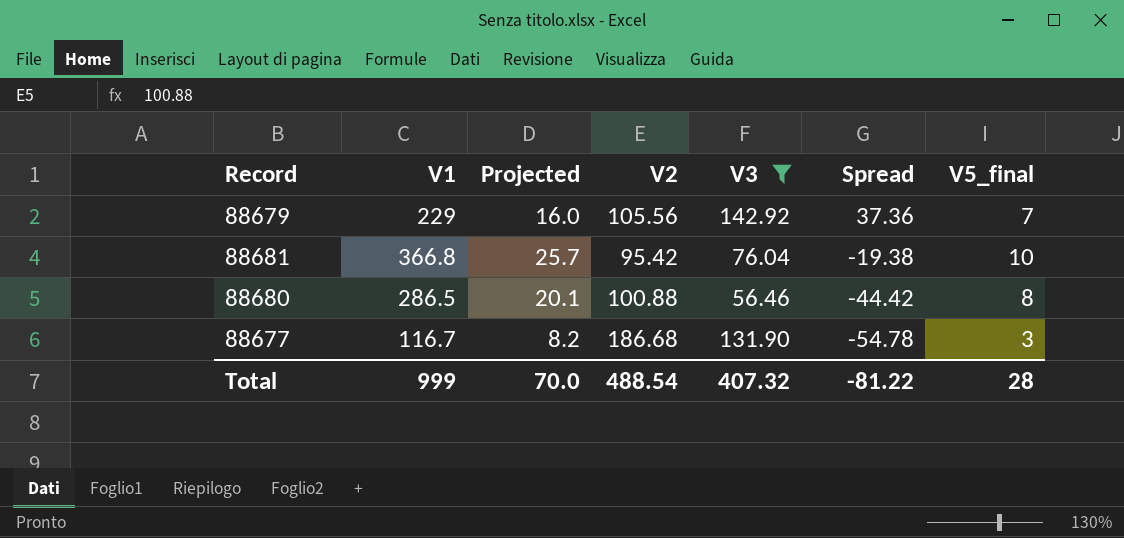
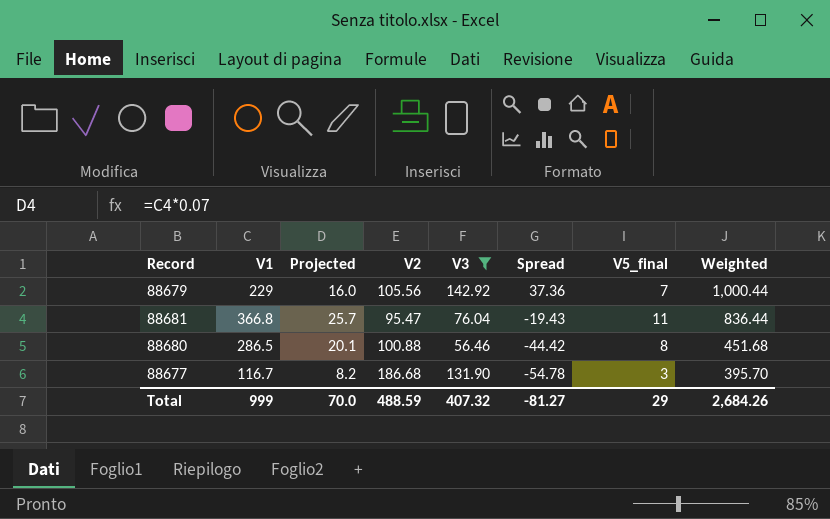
column Weighted | formula: none -> [V3] * [V5_final]
88681 | V2: 95.42 -> 95.47
88681 | Spread: -19.38 -> -19.43
88681 | V5_final: 10 -> 11
Total | V2: 488.54 -> 488.59
Total | Spread: -81.22 -> -81.27
Total | V5_final: 28 -> 29

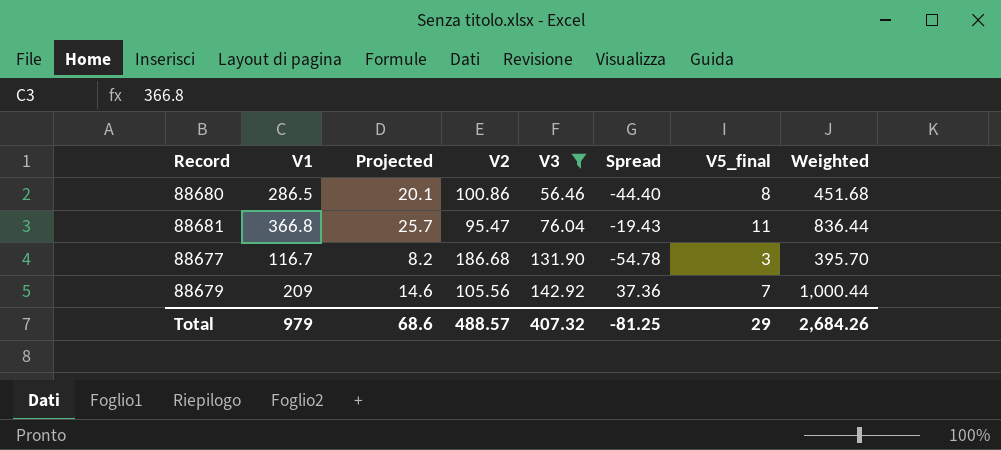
row order: Spread descending -> V3 ascending
88680 | V2: 100.88 -> 100.86
88680 | Spread: -44.42 -> -44.40
88679 | V1: 229 -> 209
88679 | Projected: 16.0 -> 14.6
Total | V1: 999 -> 979
Total | Projected: 70.0 -> 68.6
Total | V2: 488.59 -> 488.57
Total | Spread: -81.27 -> -81.25

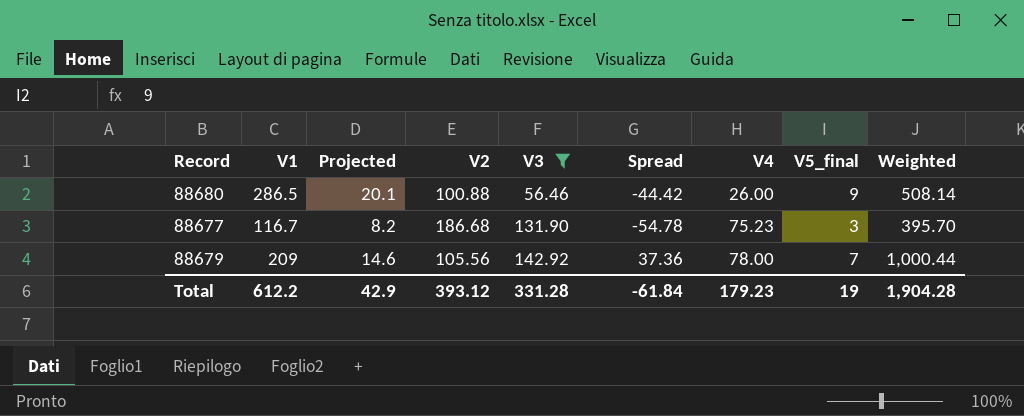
column V4 | position: none -> 7
row 88681: 366.8 | 25.7 | 95.47 | 76.04 | -19.43 | 11 | 836.44 -> none
88680 | V2: 100.86 -> 100.88
88680 | Spread: -44.40 -> -44.42
88680 | V5_final: 8 -> 9
88680 | Weighted: 451.68 -> 508.14
Total | V1: 979 -> 612.2
Total | Projected: 68.6 -> 42.9
Total | V2: 488.57 -> 393.12
Total | V3: 407.32 -> 331.28
Total | Spread: -81.25 -> -61.84
Total | V5_final: 29 -> 19
Total | Weighted: 2,684.26 -> 1,904.28

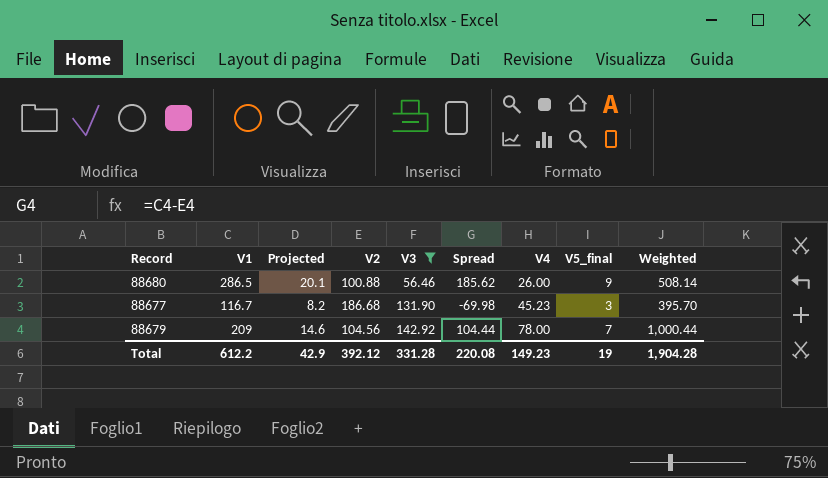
column Spread | formula: [V3] - [V2] -> [V1] - [V2]
88677 | V4: 75.23 -> 45.23
88679 | V2: 105.56 -> 104.56
Total | V2: 393.12 -> 392.12
Total | Spread: -61.84 -> 220.08
Total | V4: 179.23 -> 149.23

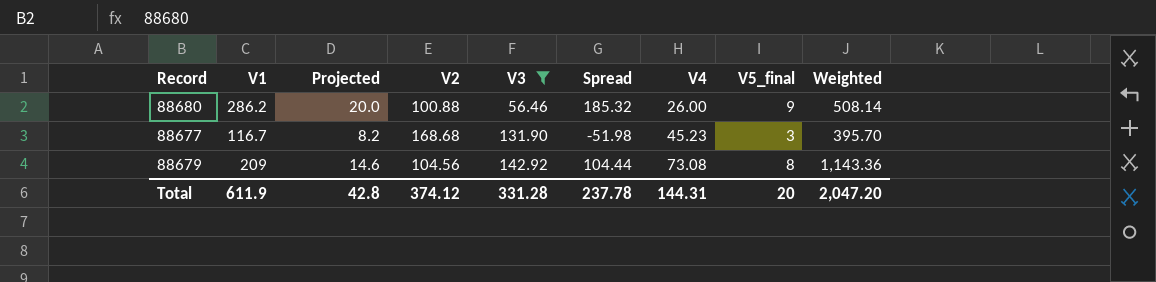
88680 | V1: 286.5 -> 286.2
88680 | Projected: 20.1 -> 20.0
88680 | Spread: 185.62 -> 185.32
88677 | V2: 186.68 -> 168.68
88677 | Spread: -69.98 -> -51.98
88679 | V4: 78.00 -> 73.08
88679 | V5_final: 7 -> 8
88679 | Weighted: 1,000.44 -> 1,143.36
Total | V1: 612.2 -> 611.9
Total | Projected: 42.9 -> 42.8
Total | V2: 392.12 -> 374.12
Total | Spread: 220.08 -> 237.78
Total | V4: 149.23 -> 144.31
Total | V5_final: 19 -> 20
Total | Weighted: 1,904.28 -> 2,047.20

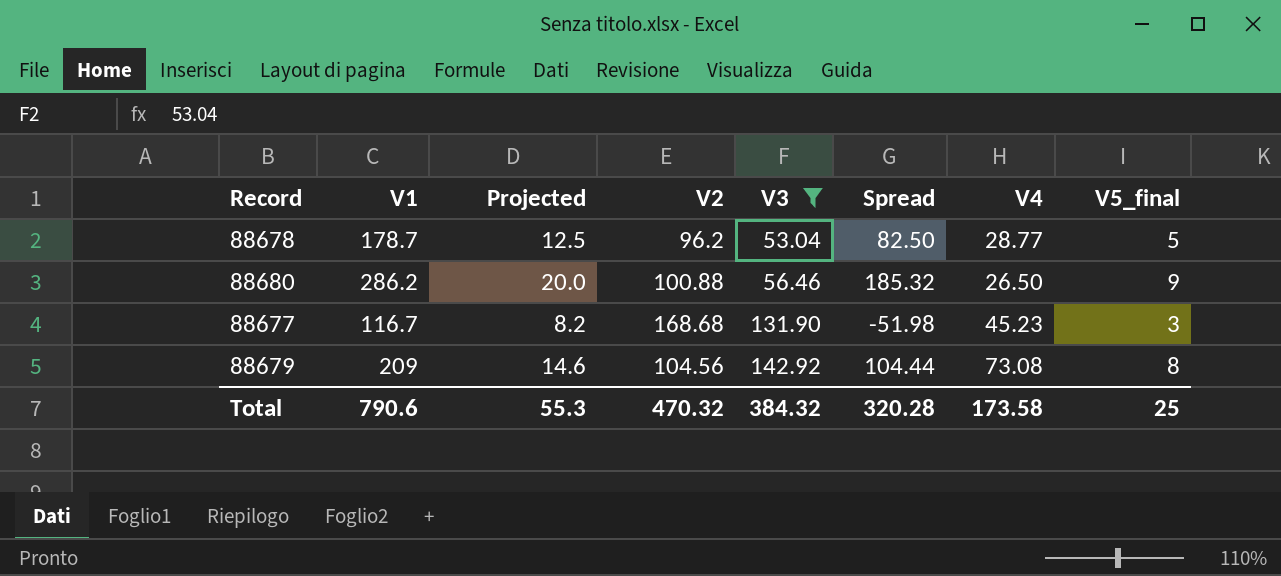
column Weighted | formula: [V3] * [V5_final] -> none
row 88678: none -> 178.7 | 12.5 | 96.2 | 53.04 | 82.50 | 28.77 | 5
88680 | V4: 26.00 -> 26.50
Total | V1: 611.9 -> 790.6
Total | Projected: 42.8 -> 55.3
Total | V2: 374.12 -> 470.32
Total | V3: 331.28 -> 384.32
Total | Spread: 237.78 -> 320.28
Total | V4: 144.31 -> 173.58
Total | V5_final: 20 -> 25

